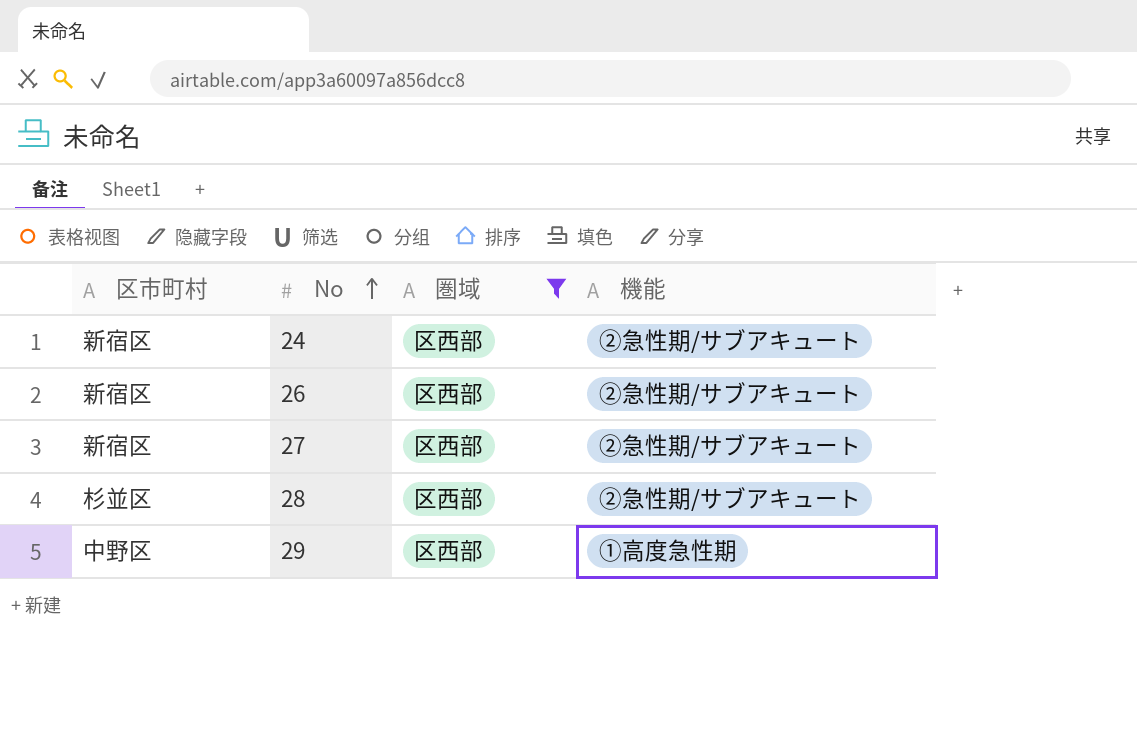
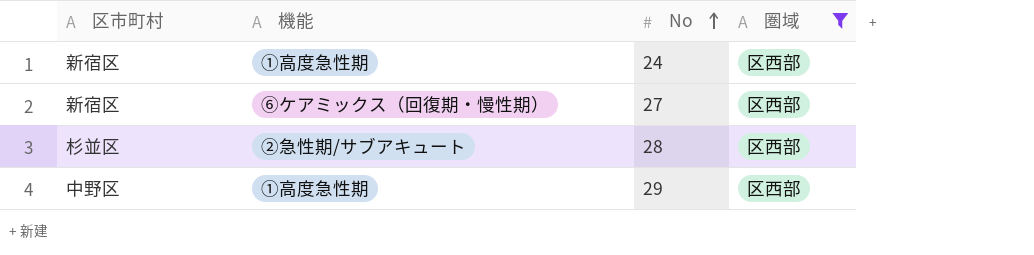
column 機能 | position: 4 -> 2
row 26: 新宿区 | 区西部 | ②急性期/サブアキュート -> none
24 | 機能: ②急性期/サブアキュート -> ①高度急性期
27 | 機能: ②急性期/サブアキュート -> ⑥ケアミックス（回復期・慢性期）

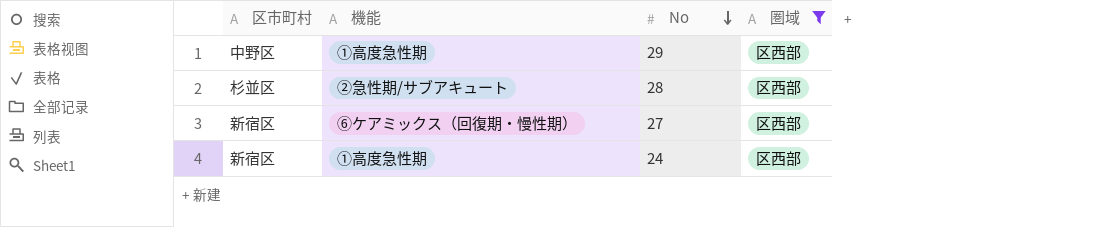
row order: No ascending -> No descending

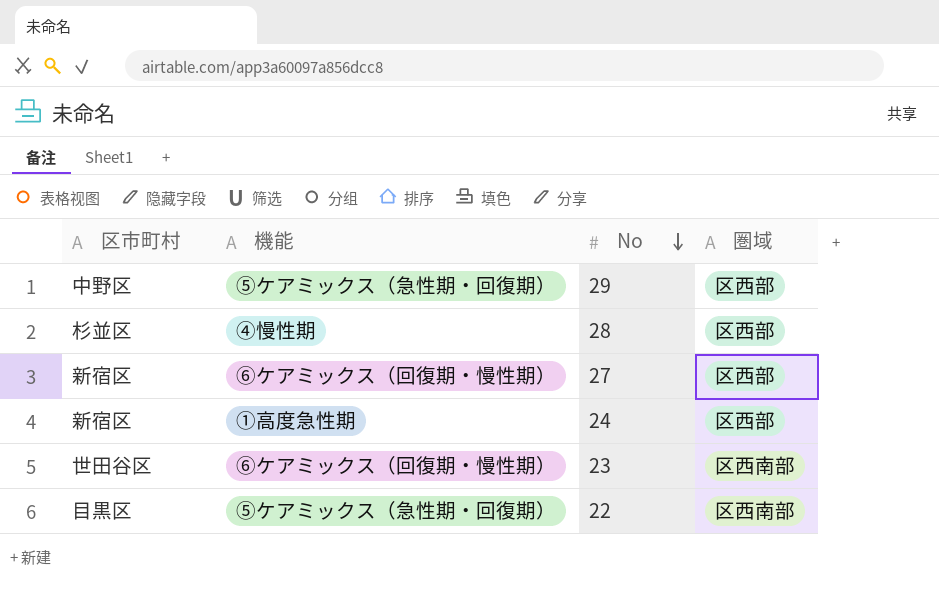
filter: 圏域 = 区西部 -> none
29 | 機能: ①高度急性期 -> ⑤ケアミックス（急性期・回復期）
28 | 機能: ②急性期/サブアキュート -> ④慢性期

